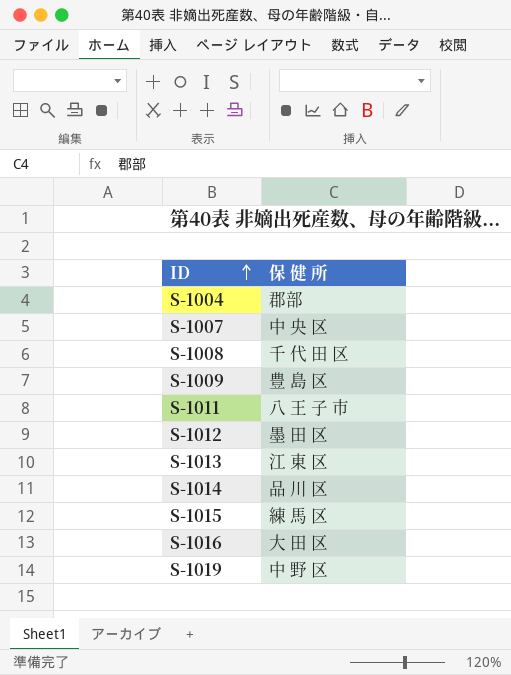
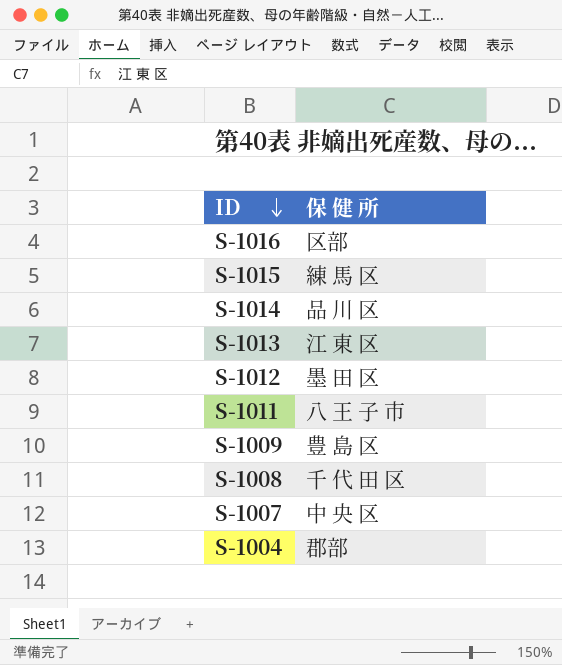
row order: ID ascending -> ID descending
row S-1019: 中 野 区 -> none
S-1016 | 保 健 所: 大 田 区 -> 区部

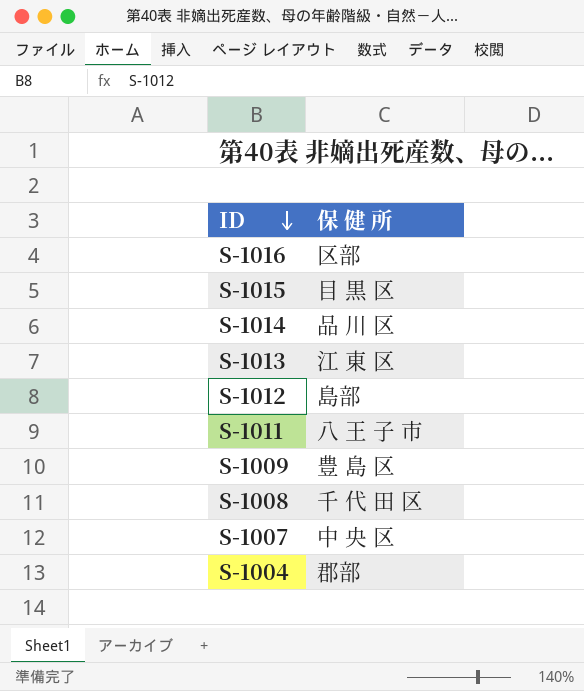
S-1015 | 保 健 所: 練 馬 区 -> 目 黒 区
S-1012 | 保 健 所: 墨 田 区 -> 島部

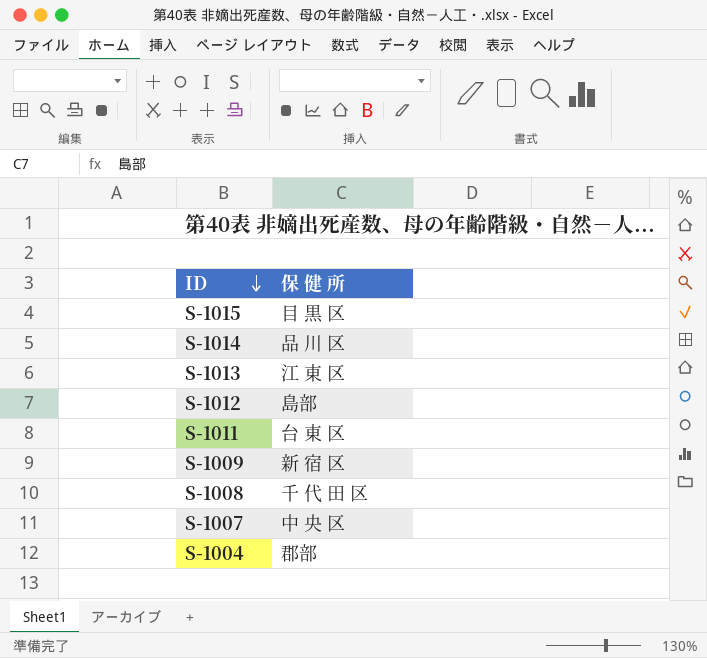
row S-1016: 区部 -> none
S-1011 | 保 健 所: 八 王 子 市 -> 台 東 区
S-1009 | 保 健 所: 豊 島 区 -> 新 宿 区

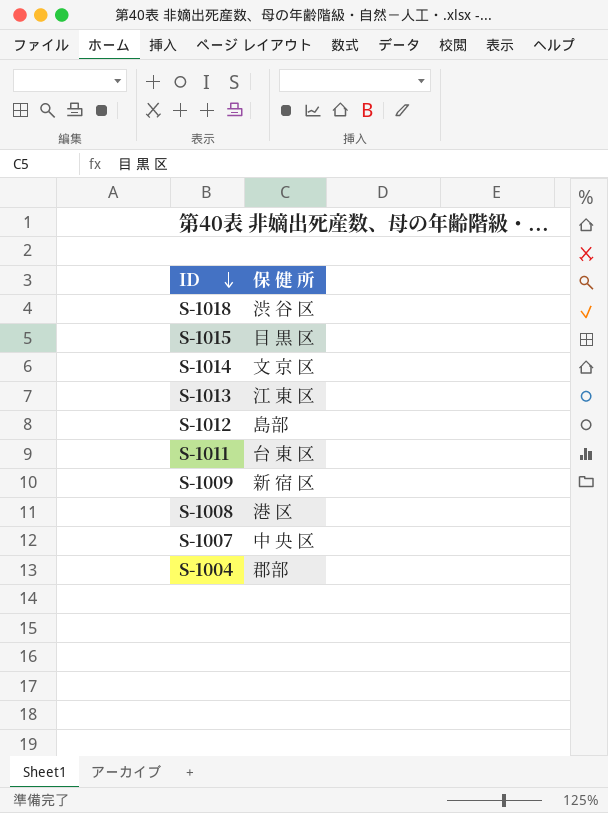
row S-1018: none -> 渋 谷 区
S-1014 | 保 健 所: 品 川 区 -> 文 京 区
S-1008 | 保 健 所: 千 代 田 区 -> 港 区

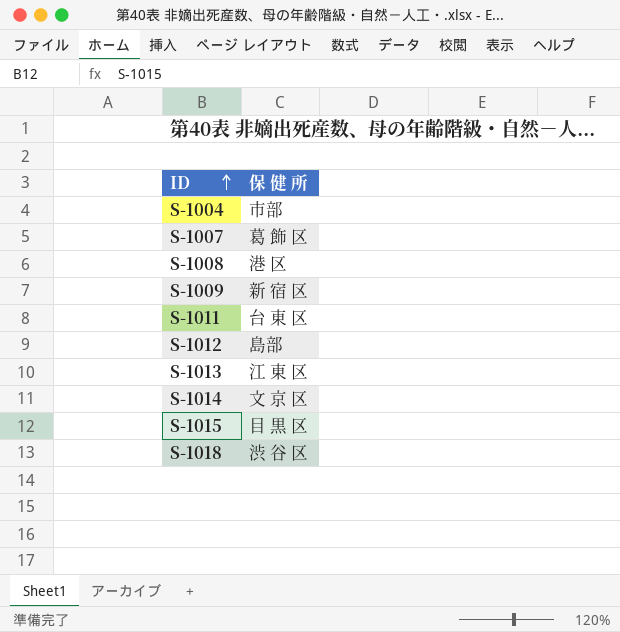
row order: ID descending -> ID ascending
S-1004 | 保 健 所: 郡部 -> 市部
S-1007 | 保 健 所: 中 央 区 -> 葛 飾 区

